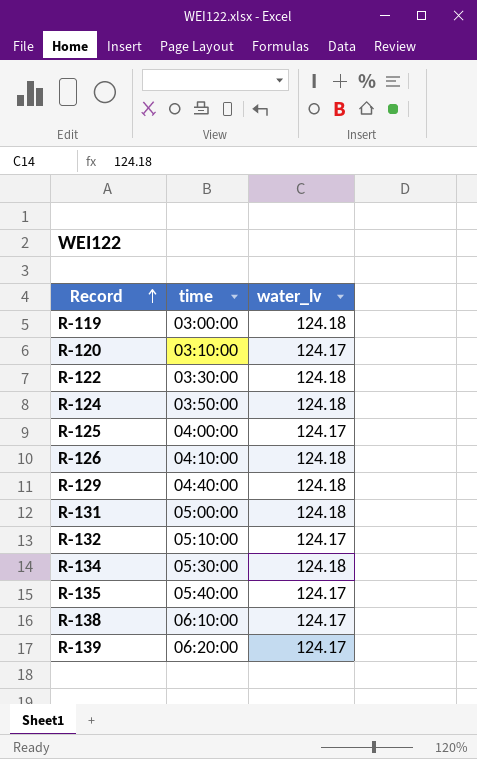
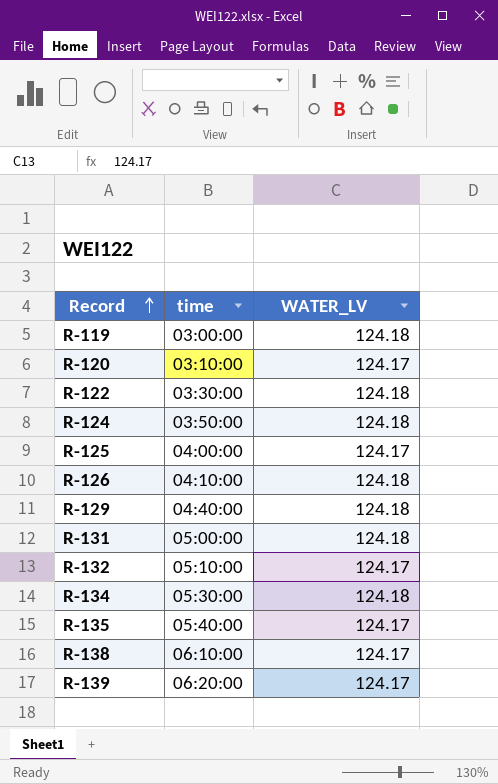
column name: water_lv -> WATER_LV

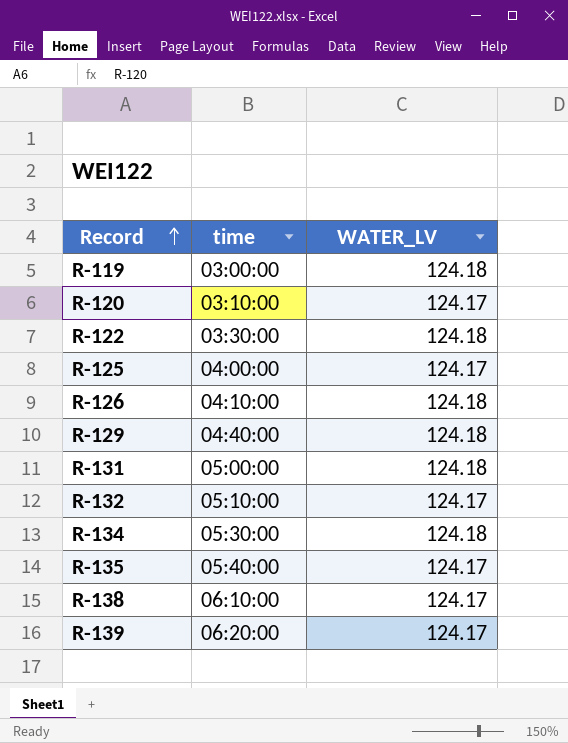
row R-124: 03:50:00 | 124.18 -> none

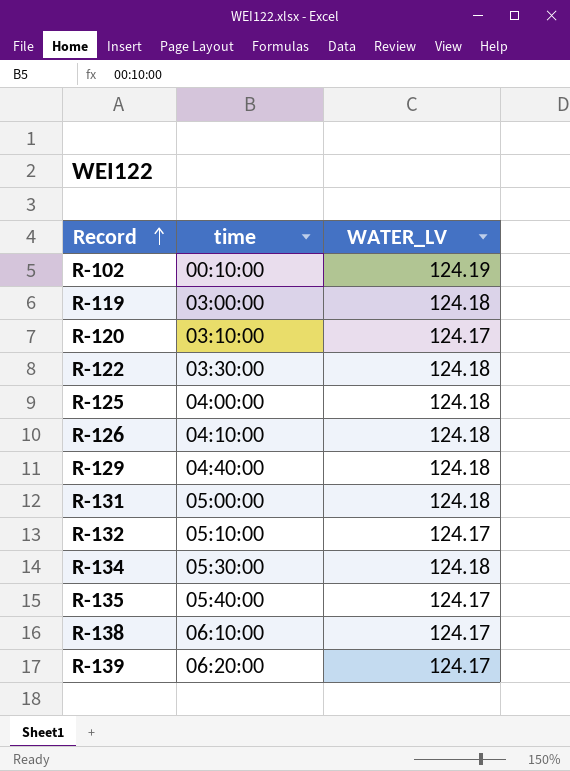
row R-102: none -> 00:10:00 | 124.19
R-125 | WATER_LV: 124.17 -> 124.18

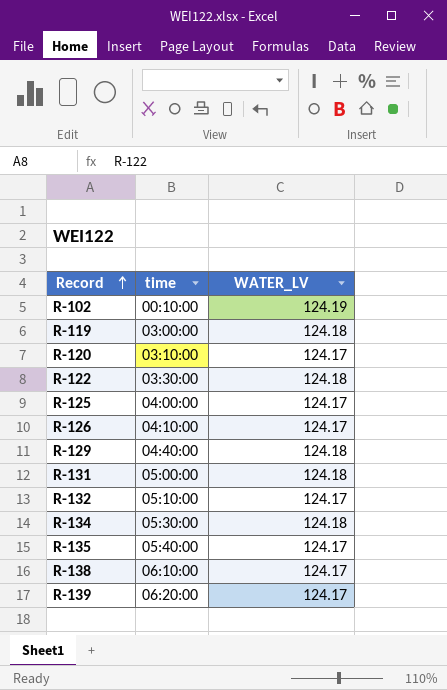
R-125 | WATER_LV: 124.18 -> 124.17
R-126 | WATER_LV: 124.18 -> 124.17

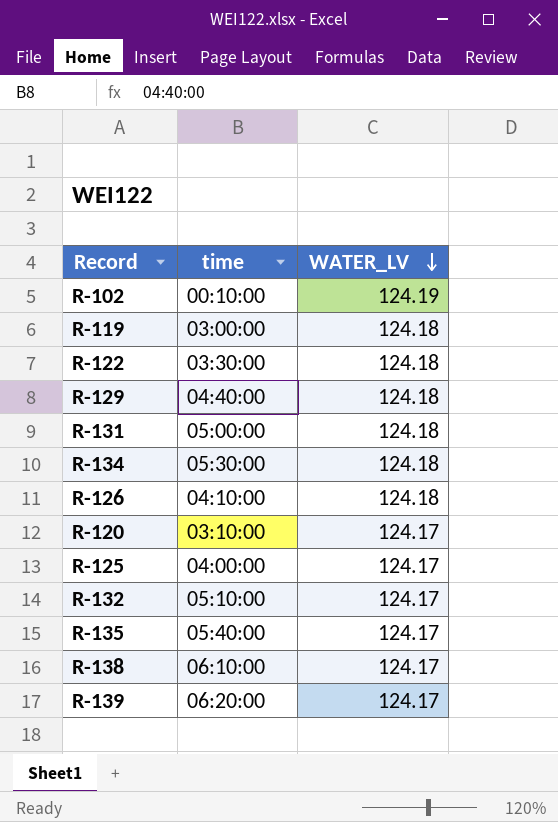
row order: Record ascending -> WATER_LV descending
R-126 | WATER_LV: 124.17 -> 124.18

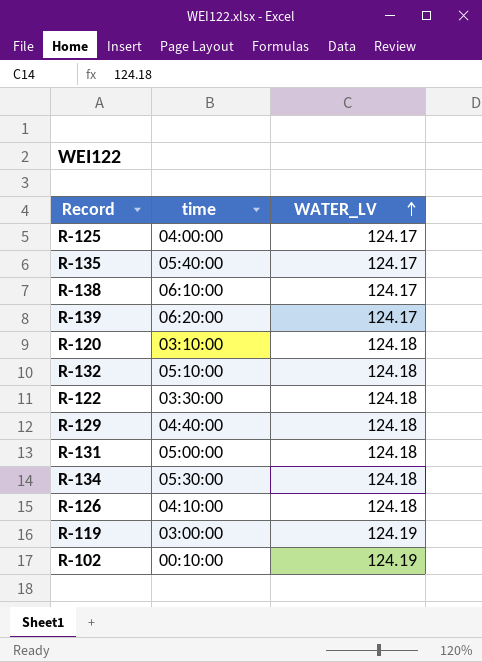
row order: WATER_LV descending -> WATER_LV ascending
R-120 | WATER_LV: 124.17 -> 124.18
R-132 | WATER_LV: 124.17 -> 124.18
R-119 | WATER_LV: 124.18 -> 124.19

